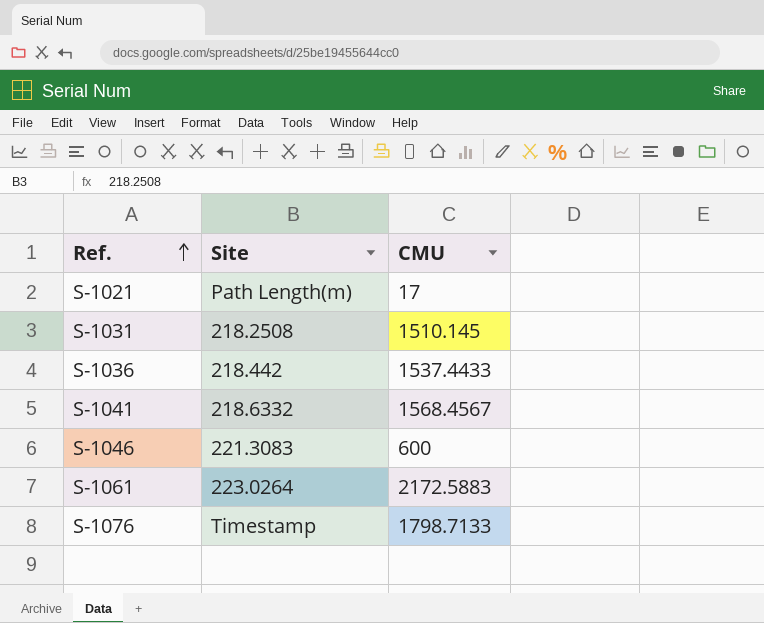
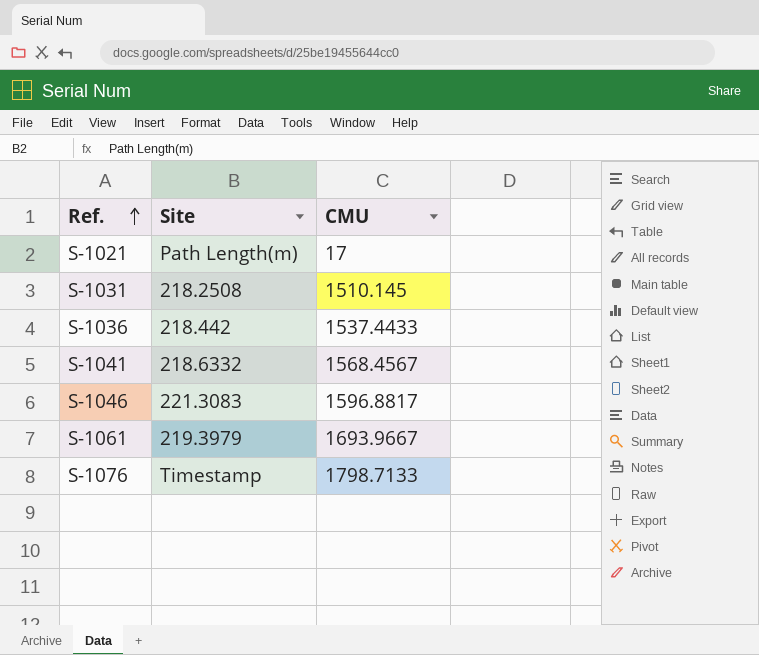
S-1046 | CMU: 600 -> 1596.8817
S-1061 | Site: 223.0264 -> 219.3979
S-1061 | CMU: 2172.5883 -> 1693.9667

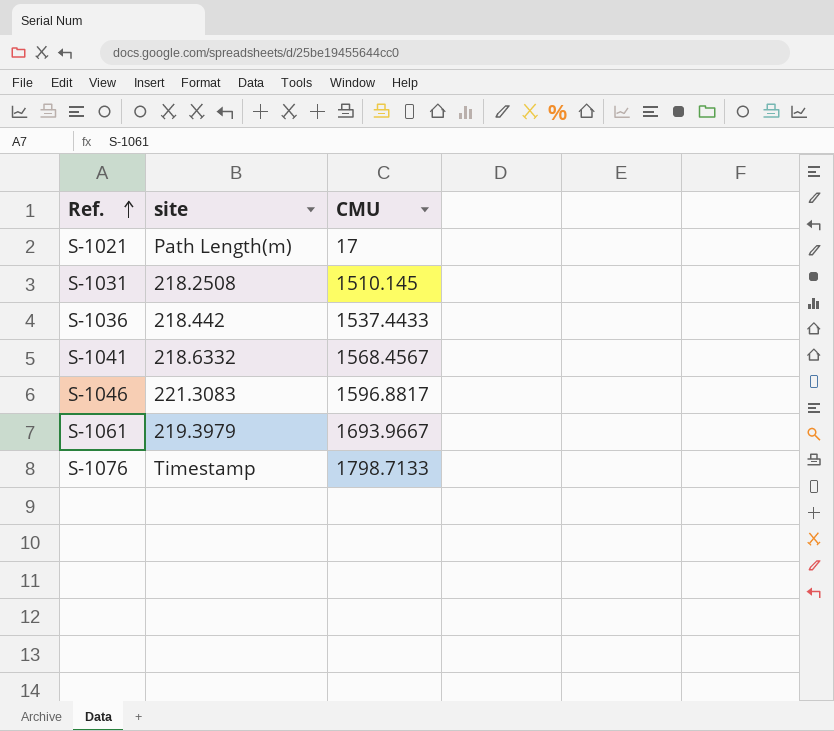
column name: Site -> site

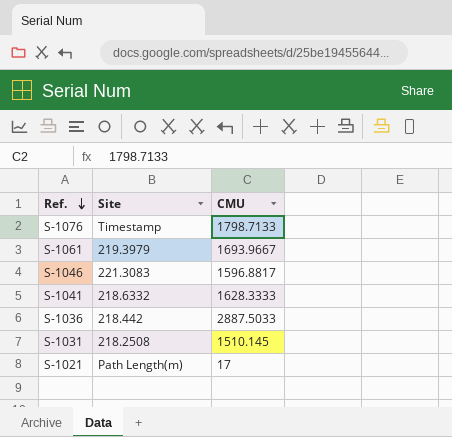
row order: Ref. ascending -> Ref. descending
column name: site -> Site
S-1041 | CMU: 1568.4567 -> 1628.3333
S-1036 | CMU: 1537.4433 -> 2887.5033

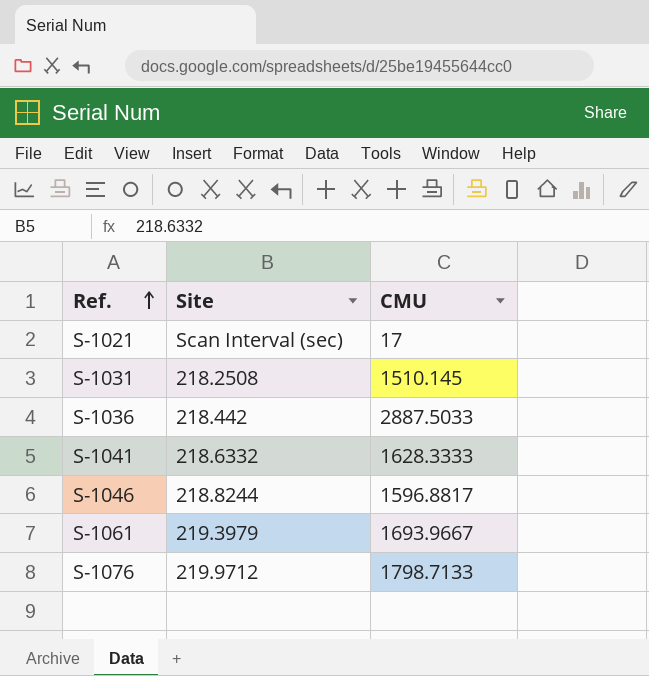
row order: Ref. descending -> Ref. ascending
S-1021 | Site: Path Length(m) -> Scan Interval (sec)
S-1046 | Site: 221.3083 -> 218.8244
S-1076 | Site: Timestamp -> 219.9712

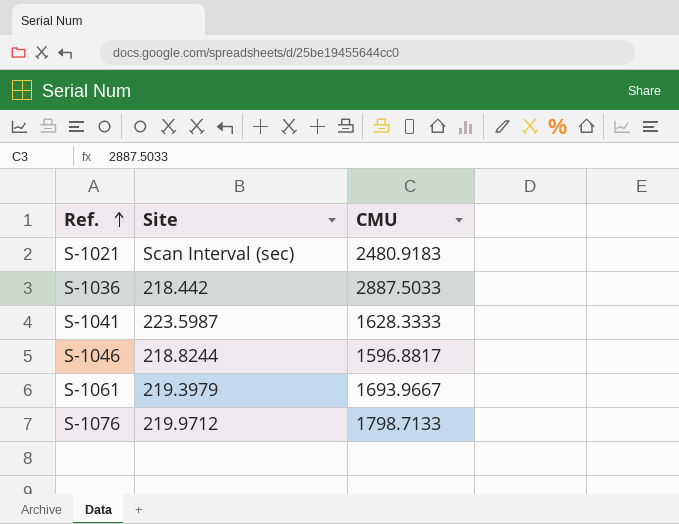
row S-1031: 218.2508 | 1510.145 -> none
S-1021 | CMU: 17 -> 2480.9183
S-1041 | Site: 218.6332 -> 223.5987

